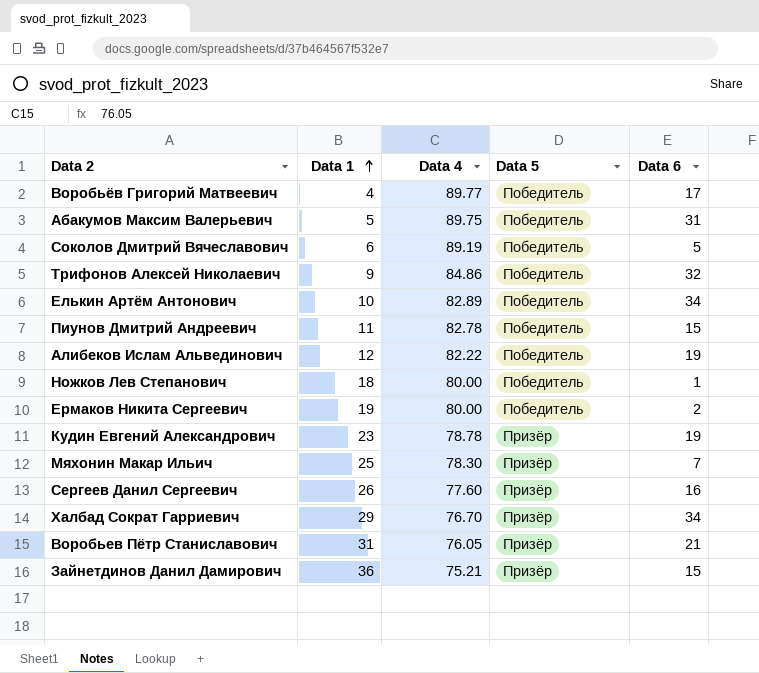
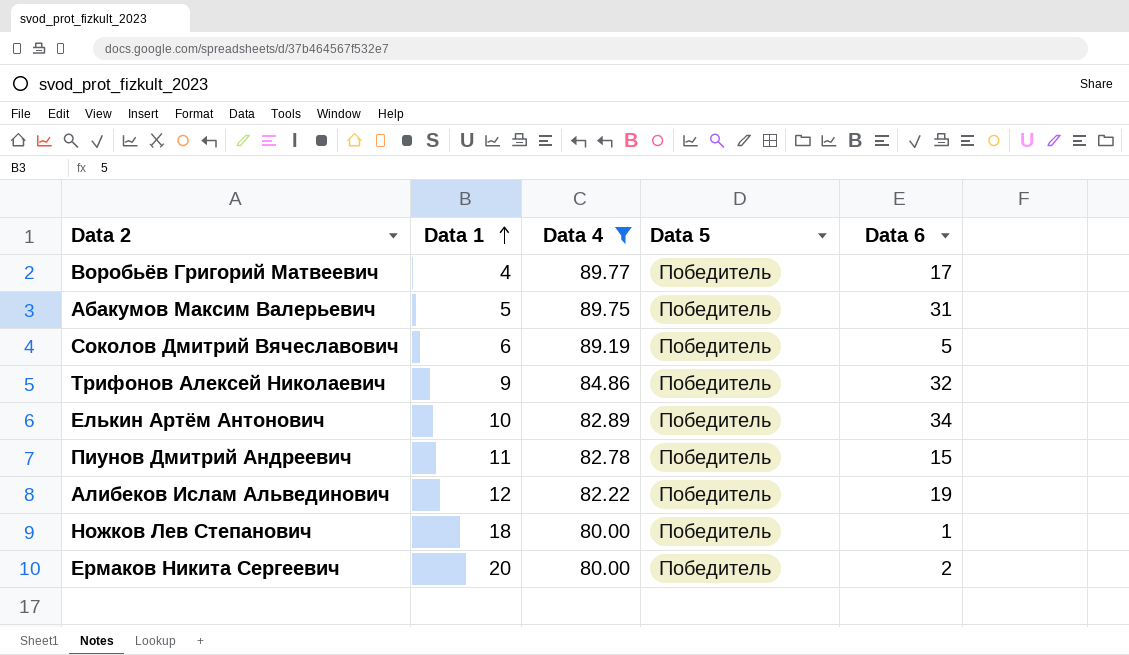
filter: none -> Data 4 >= 80.00
Ермаков Никита Сергеевич | Data 1: 19 -> 20

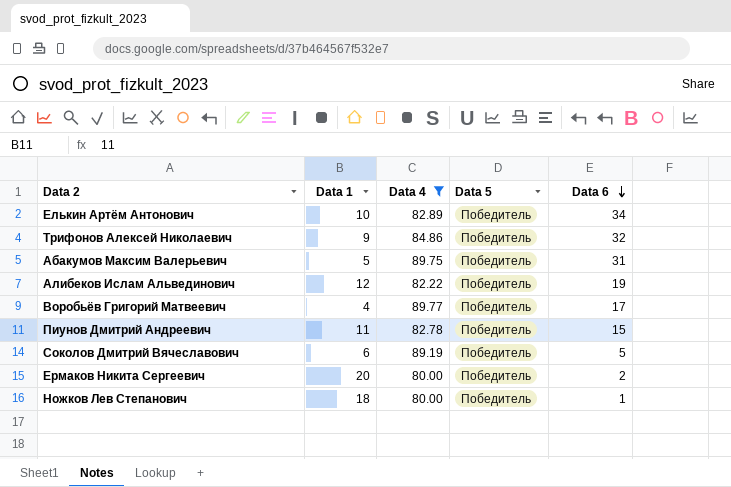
row order: Data 1 ascending -> Data 6 descending

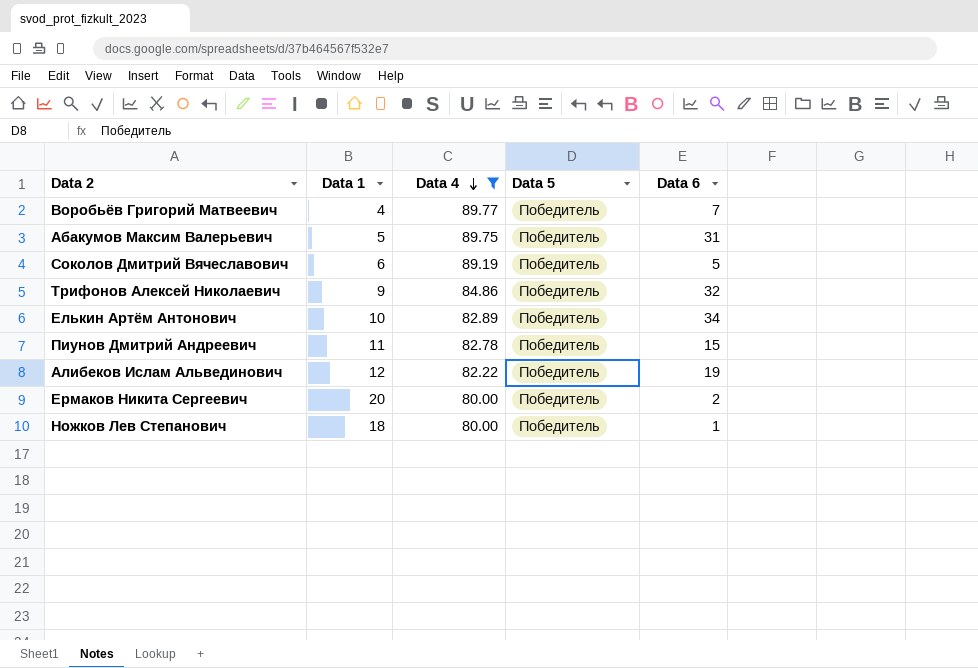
row order: Data 6 descending -> Data 4 descending
Воробьёв Григорий Матвеевич | Data 6: 17 -> 7

